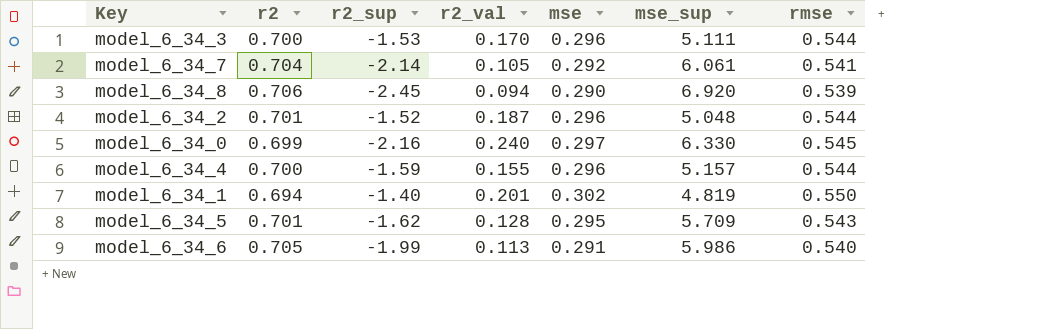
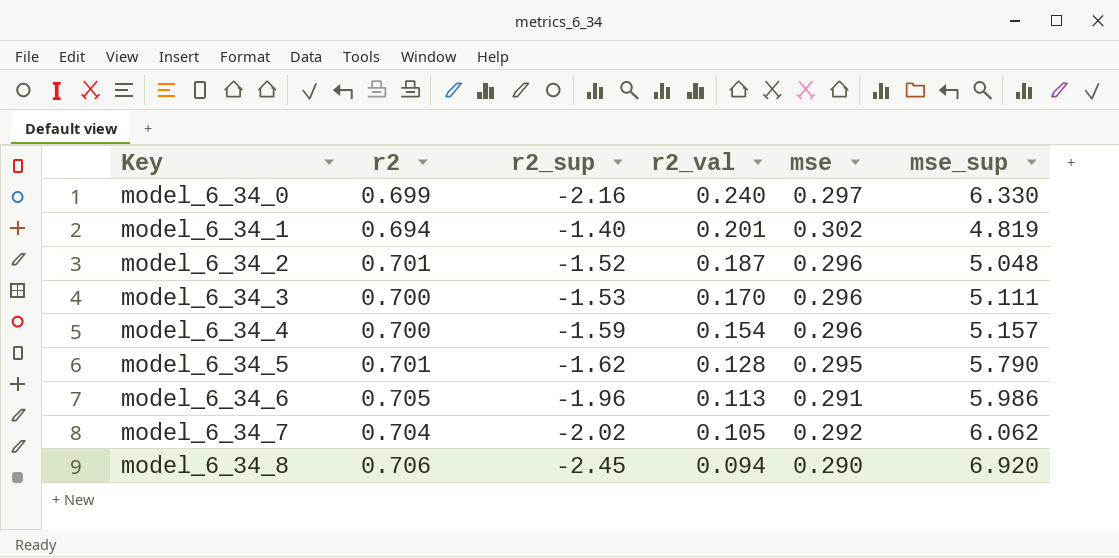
row order: none -> Key ascending
column rmse | position: 7 -> none
model_6_34_4 | r2_val: 0.155 -> 0.154
model_6_34_5 | mse_sup: 5.709 -> 5.790
model_6_34_6 | r2_sup: -1.99 -> -1.96
model_6_34_7 | r2_sup: -2.14 -> -2.02
model_6_34_7 | mse_sup: 6.061 -> 6.062

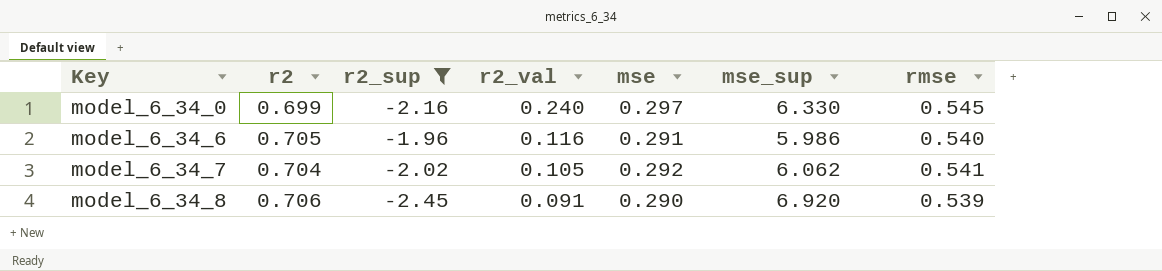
filter: none -> r2_sup <= -1.96
column rmse | position: none -> 7
model_6_34_6 | r2_val: 0.113 -> 0.116
model_6_34_8 | r2_val: 0.094 -> 0.091

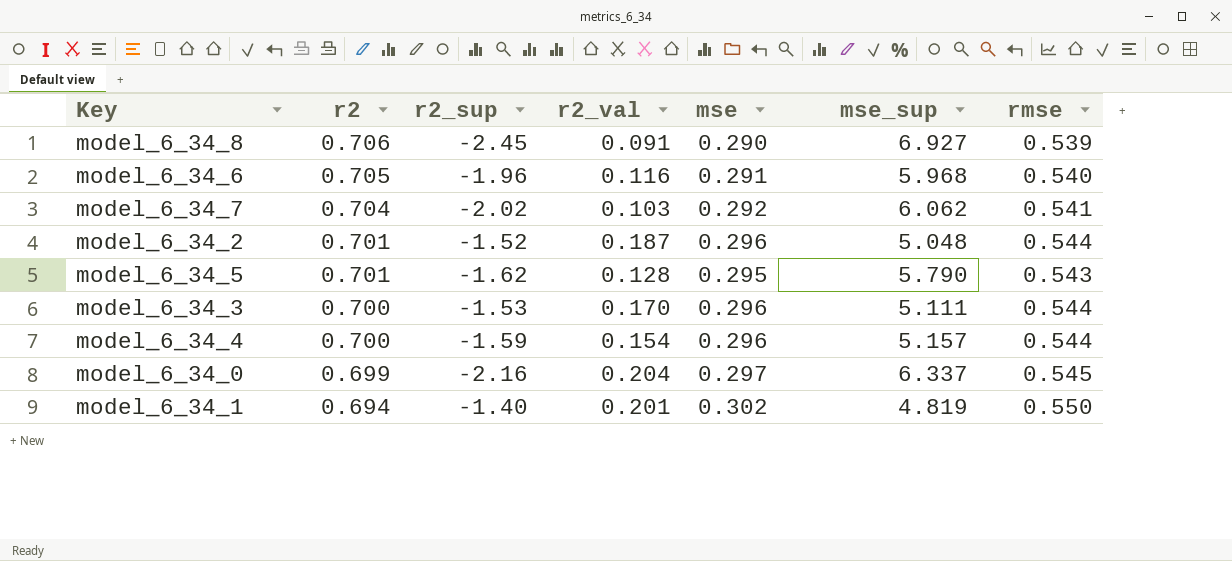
filter: r2_sup <= -1.96 -> none
row order: Key ascending -> r2 descending
model_6_34_8 | mse_sup: 6.920 -> 6.927
model_6_34_6 | mse_sup: 5.986 -> 5.968
model_6_34_7 | r2_val: 0.105 -> 0.103
model_6_34_0 | r2_val: 0.240 -> 0.204
model_6_34_0 | mse_sup: 6.330 -> 6.337

